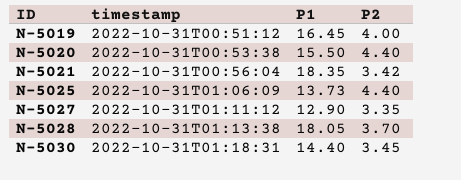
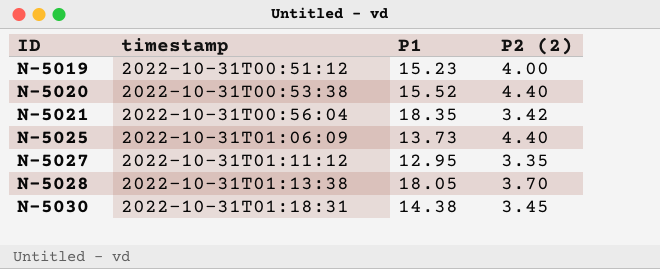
column name: P2 -> P2 (2)
N-5019 | P1: 16.45 -> 15.23
N-5020 | P1: 15.50 -> 15.52
N-5027 | P1: 12.90 -> 12.95
N-5030 | P1: 14.40 -> 14.38

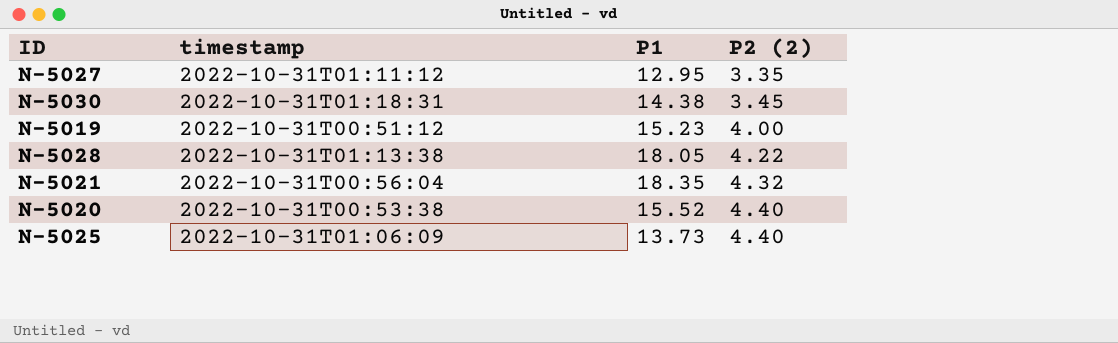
row order: ID ascending -> P2 (2) ascending
N-5028 | P2 (2): 3.70 -> 4.22
N-5021 | P2 (2): 3.42 -> 4.32

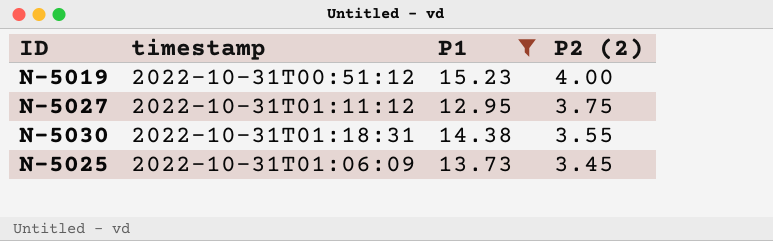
filter: none -> P1 <= 15.23
row order: P2 (2) ascending -> P2 (2) descending
N-5027 | P2 (2): 3.35 -> 3.75
N-5030 | P2 (2): 3.45 -> 3.55
N-5025 | P2 (2): 4.40 -> 3.45

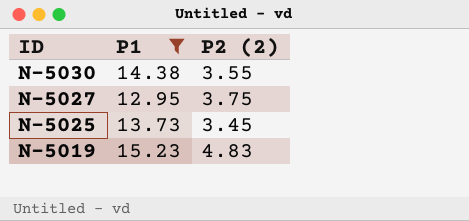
row order: P2 (2) descending -> ID descending
column timestamp | position: 2 -> none
N-5019 | P2 (2): 4.00 -> 4.83

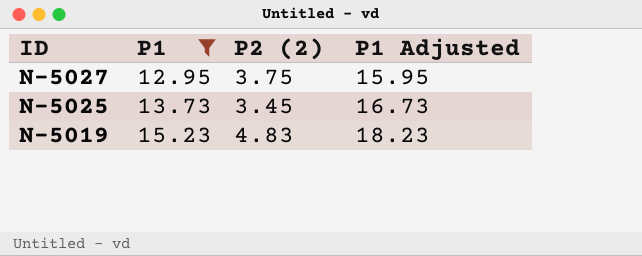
column P1 Adjusted | formula: none -> [P1] + 3
row N-5030: 14.38 | 3.55 -> none

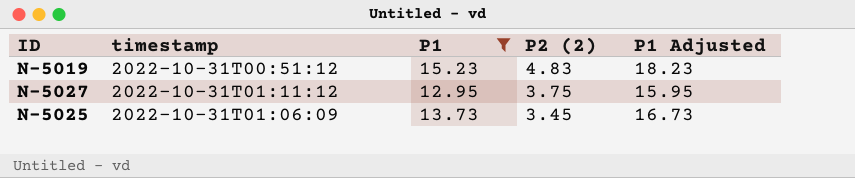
row order: ID descending -> P2 (2) descending
column timestamp | position: none -> 2

